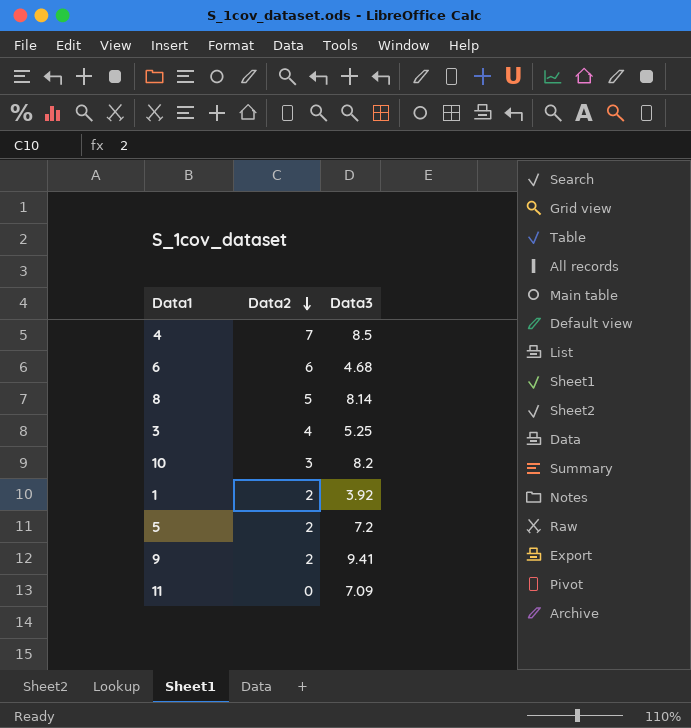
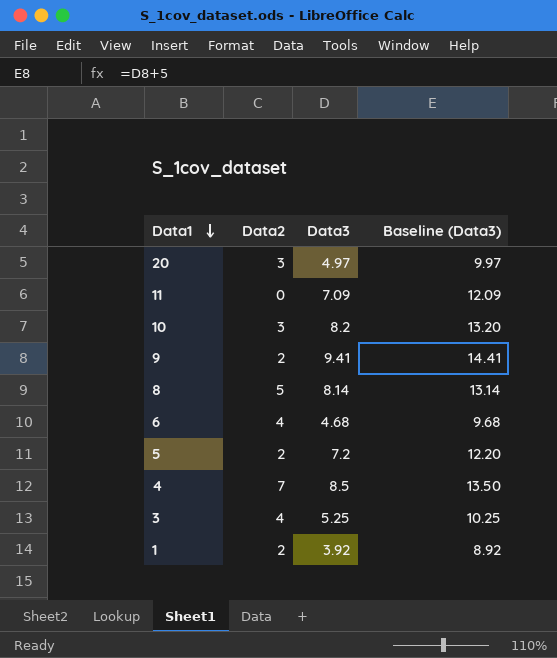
row order: Data2 descending -> Data1 descending
column Baseline (Data3) | formula: none -> [Data3] + 5
row 20: none -> 3 | 4.97 | 9.97
6 | Data2: 6 -> 4

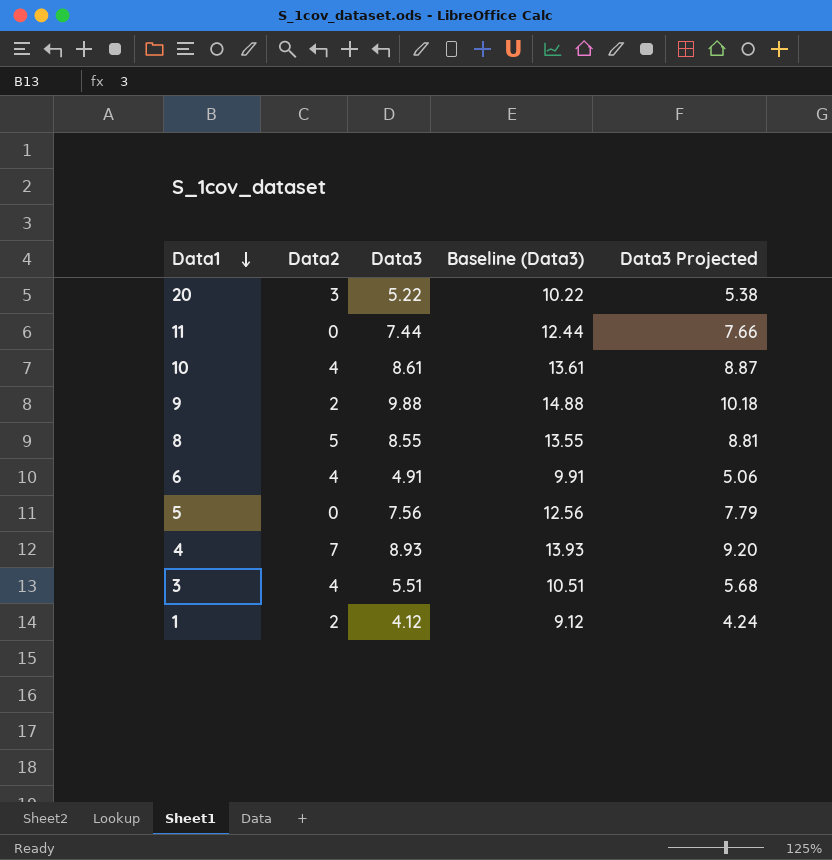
column Data3 Projected | formula: none -> [Data3] * 1.03
20 | Data3: 4.97 -> 5.22
20 | Baseline (Data3): 9.97 -> 10.22
11 | Data3: 7.09 -> 7.44
11 | Baseline (Data3): 12.09 -> 12.44
10 | Data2: 3 -> 4
10 | Data3: 8.2 -> 8.61
10 | Baseline (Data3): 13.20 -> 13.61
9 | Data3: 9.41 -> 9.88
9 | Baseline (Data3): 14.41 -> 14.88
8 | Data3: 8.14 -> 8.55
8 | Baseline (Data3): 13.14 -> 13.55
6 | Data3: 4.68 -> 4.91
6 | Baseline (Data3): 9.68 -> 9.91
5 | Data2: 2 -> 0
5 | Data3: 7.2 -> 7.56
5 | Baseline (Data3): 12.20 -> 12.56
4 | Data3: 8.5 -> 8.93
4 | Baseline (Data3): 13.50 -> 13.93
3 | Data3: 5.25 -> 5.51
3 | Baseline (Data3): 10.25 -> 10.51
1 | Data3: 3.92 -> 4.12
1 | Baseline (Data3): 8.92 -> 9.12

